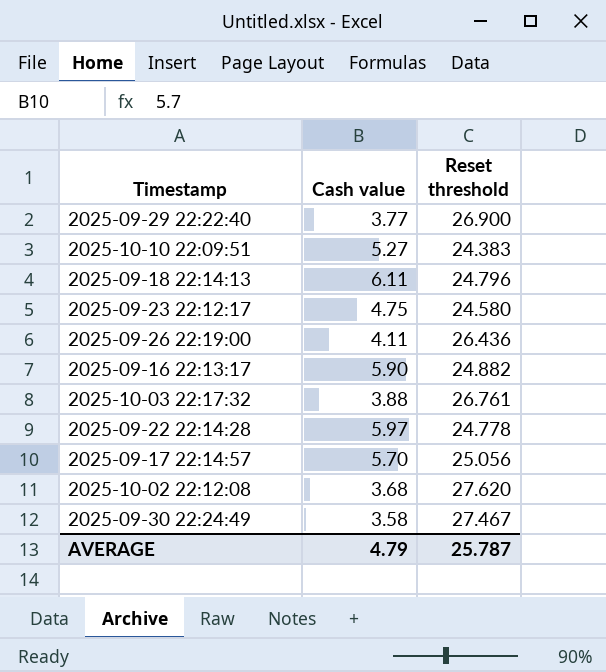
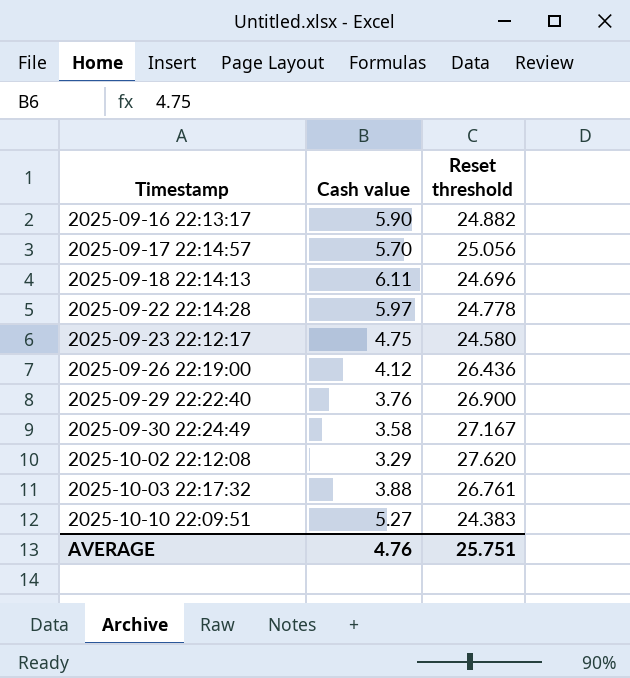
row order: none -> Timestamp ascending
2025-09-18 22:14:13 | Reset threshold: 24.796 -> 24.696
2025-09-26 22:19:00 | Cash value: 4.11 -> 4.12
2025-09-29 22:22:40 | Cash value: 3.77 -> 3.76
2025-09-30 22:24:49 | Reset threshold: 27.467 -> 27.167
2025-10-02 22:12:08 | Cash value: 3.68 -> 3.29
AVERAGE | Cash value: 4.79 -> 4.76
AVERAGE | Reset threshold: 25.787 -> 25.751

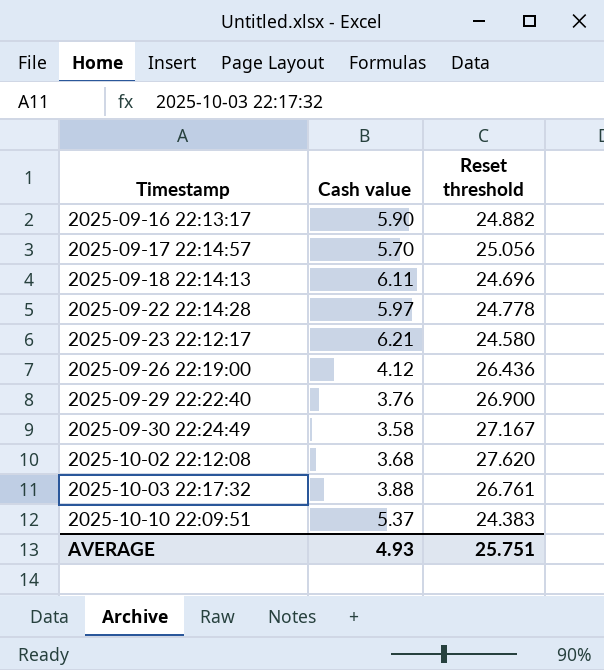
2025-09-23 22:12:17 | Cash value: 4.75 -> 6.21
2025-10-02 22:12:08 | Cash value: 3.29 -> 3.68
2025-10-10 22:09:51 | Cash value: 5.27 -> 5.37
AVERAGE | Cash value: 4.76 -> 4.93

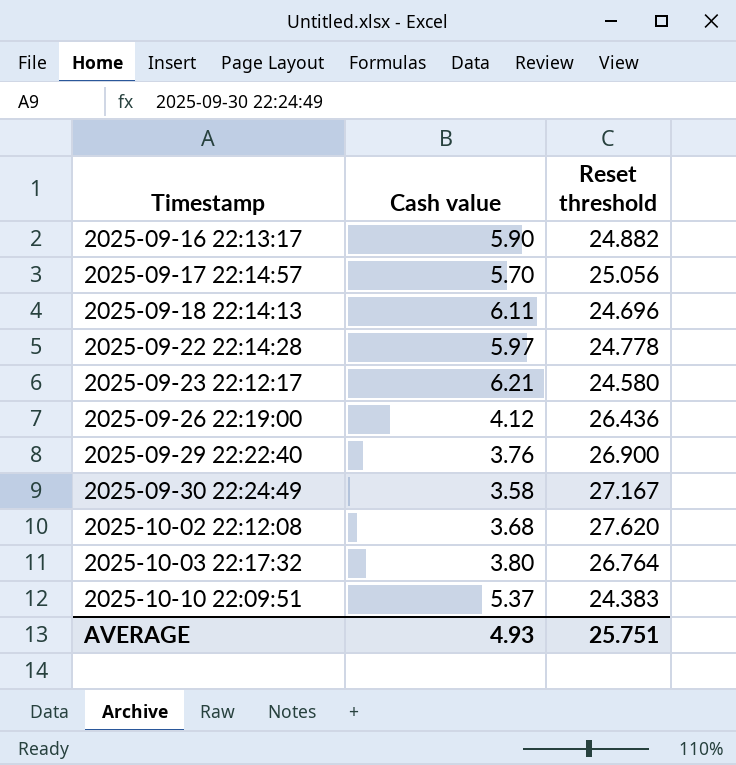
2025-10-03 22:17:32 | Cash value: 3.88 -> 3.80
2025-10-03 22:17:32 | Reset threshold: 26.761 -> 26.764

